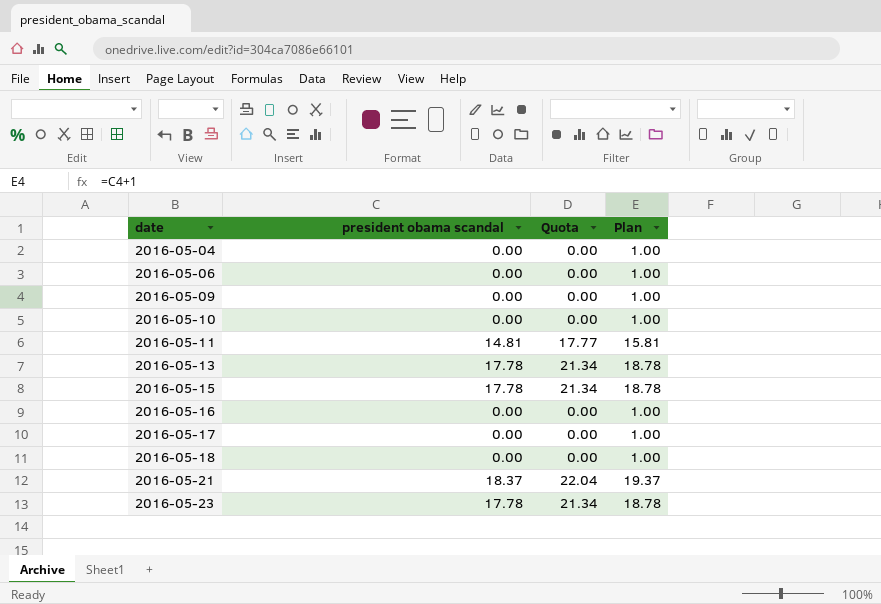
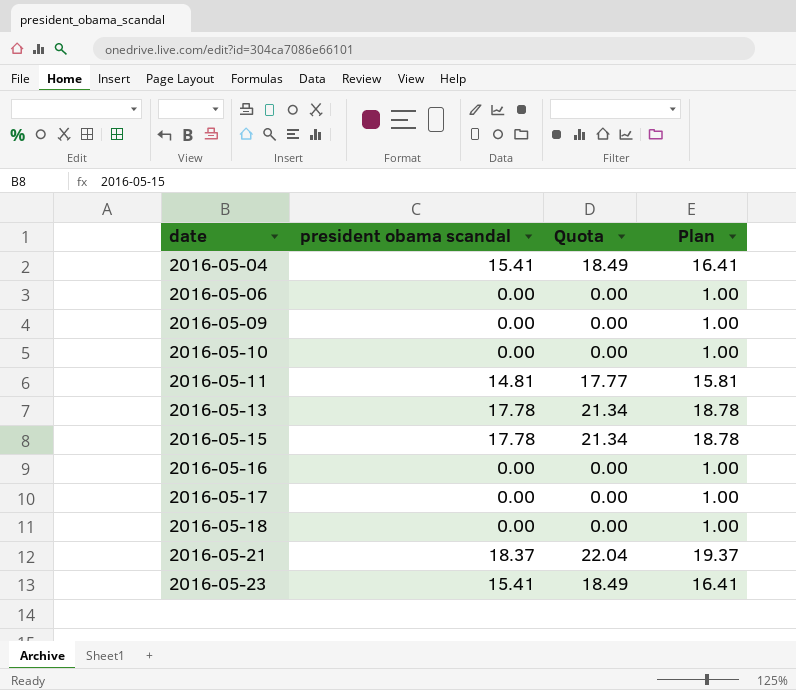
2016-05-04 | president obama scandal: 0.00 -> 15.41
2016-05-04 | Quota: 0.00 -> 18.49
2016-05-04 | Plan: 1.00 -> 16.41
2016-05-23 | president obama scandal: 17.78 -> 15.41
2016-05-23 | Quota: 21.34 -> 18.49
2016-05-23 | Plan: 18.78 -> 16.41

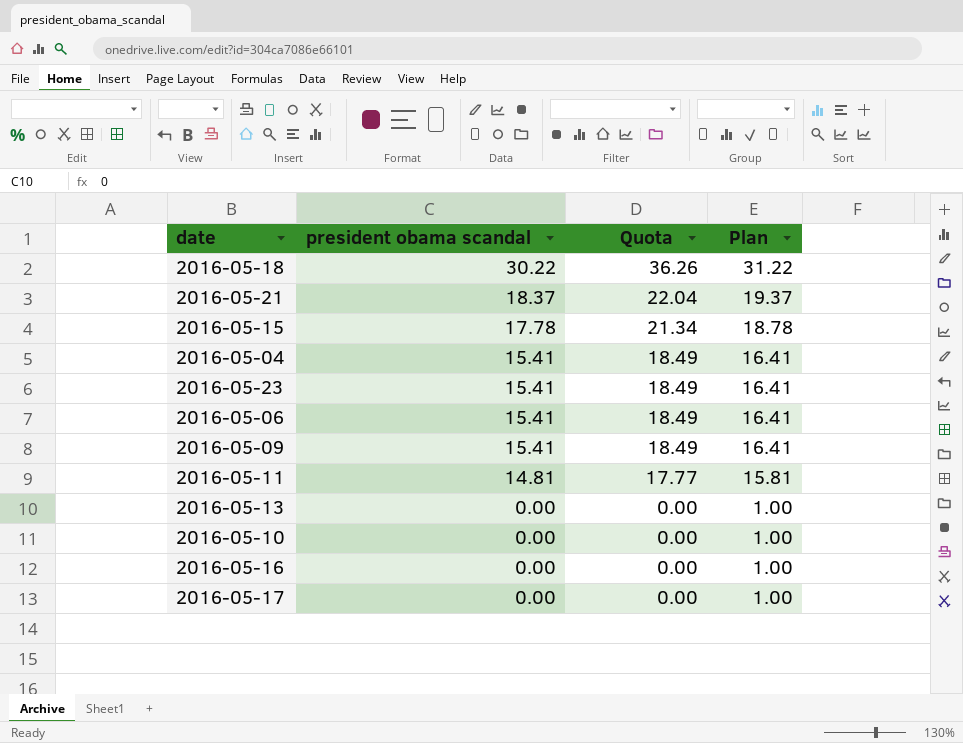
row order: date ascending -> president obama scandal descending
2016-05-18 | president obama scandal: 0.00 -> 30.22
2016-05-18 | Quota: 0.00 -> 36.26
2016-05-18 | Plan: 1.00 -> 31.22
2016-05-06 | president obama scandal: 0.00 -> 15.41
2016-05-06 | Quota: 0.00 -> 18.49
2016-05-06 | Plan: 1.00 -> 16.41
2016-05-09 | president obama scandal: 0.00 -> 15.41
2016-05-09 | Quota: 0.00 -> 18.49
2016-05-09 | Plan: 1.00 -> 16.41
2016-05-13 | president obama scandal: 17.78 -> 0.00
2016-05-13 | Quota: 21.34 -> 0.00
2016-05-13 | Plan: 18.78 -> 1.00

